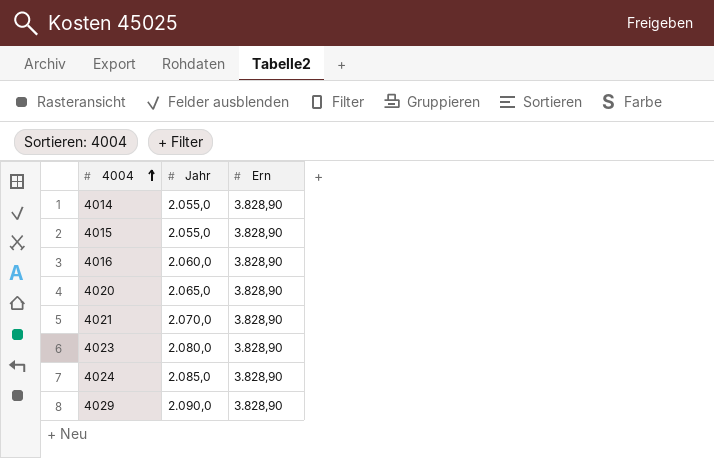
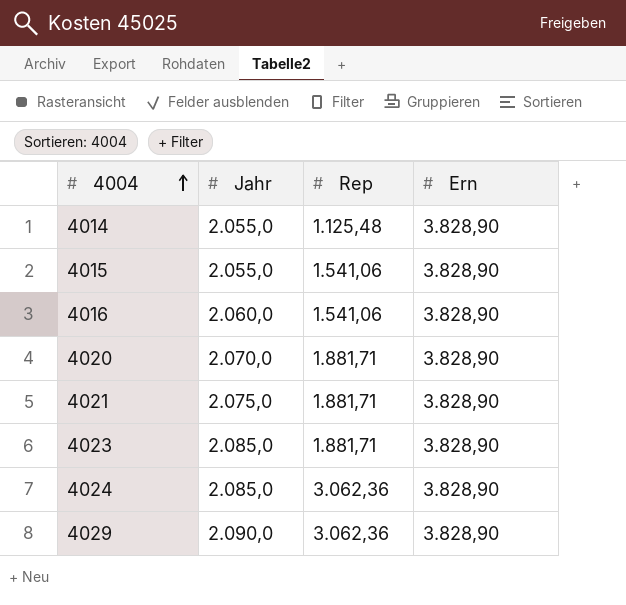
column Rep | position: none -> 3
4020 | Jahr: 2.065,0 -> 2.070,0
4021 | Jahr: 2.070,0 -> 2.075,0
4023 | Jahr: 2.080,0 -> 2.085,0

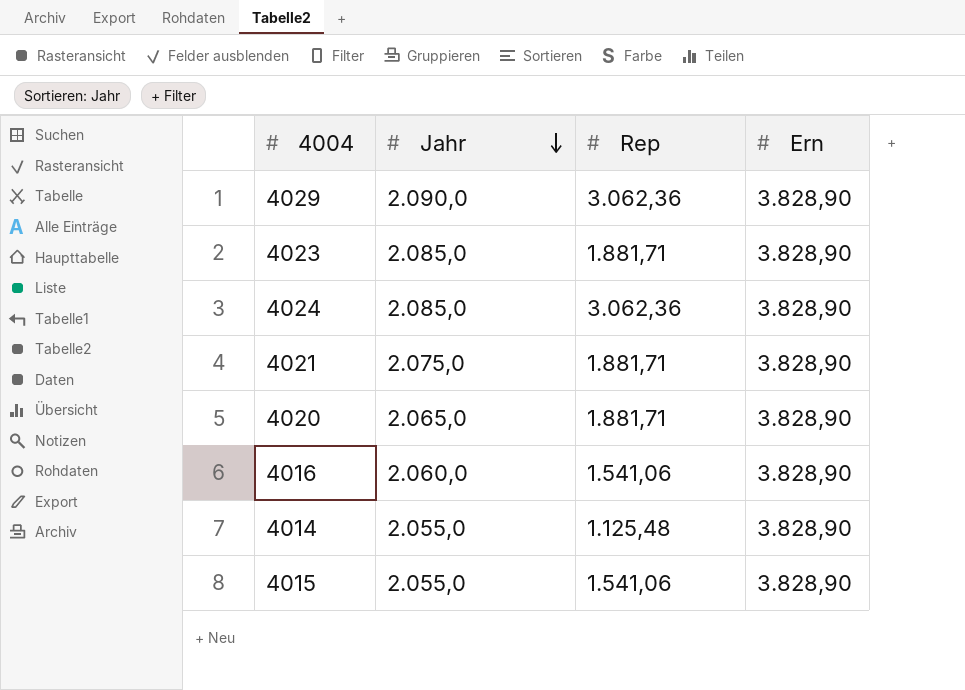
row order: 4004 ascending -> Jahr descending
4020 | Jahr: 2.070,0 -> 2.065,0

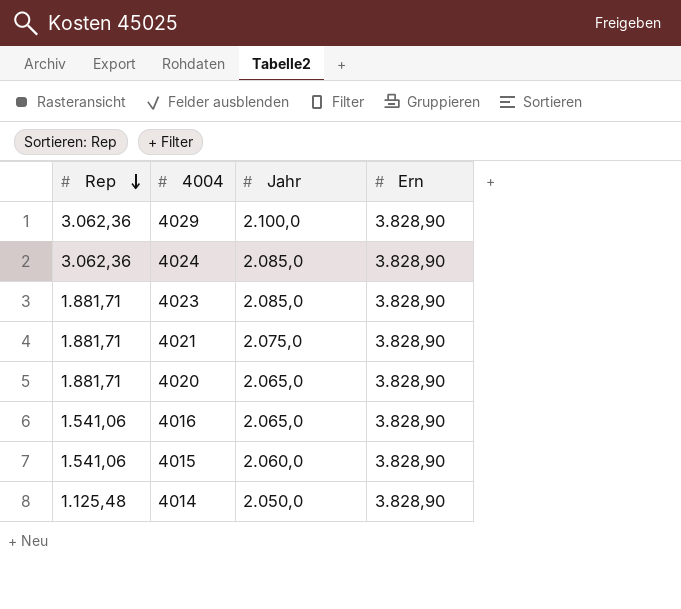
row order: Jahr descending -> Rep descending
column Rep | position: 3 -> 1
4029 | Jahr: 2.090,0 -> 2.100,0
4016 | Jahr: 2.060,0 -> 2.065,0
4015 | Jahr: 2.055,0 -> 2.060,0
4014 | Jahr: 2.055,0 -> 2.050,0

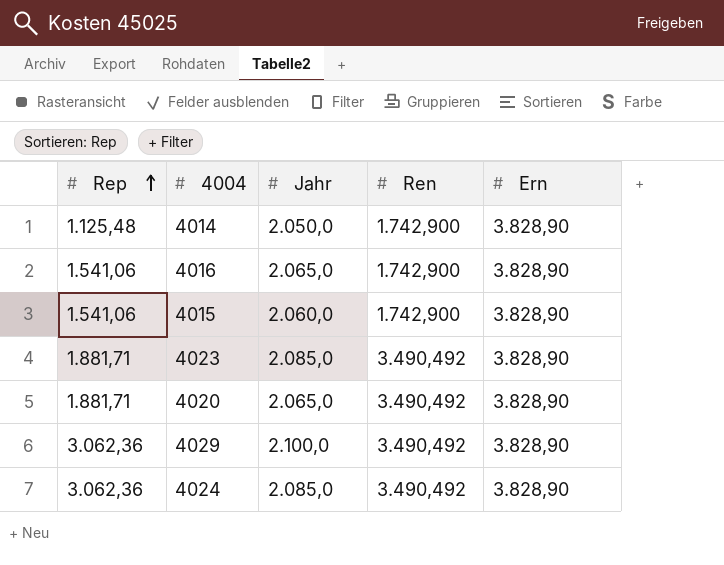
row order: Rep descending -> Rep ascending
column Ren | position: none -> 4
row 4021: 1.881,71 | 2.075,0 | 3.828,90 -> none

